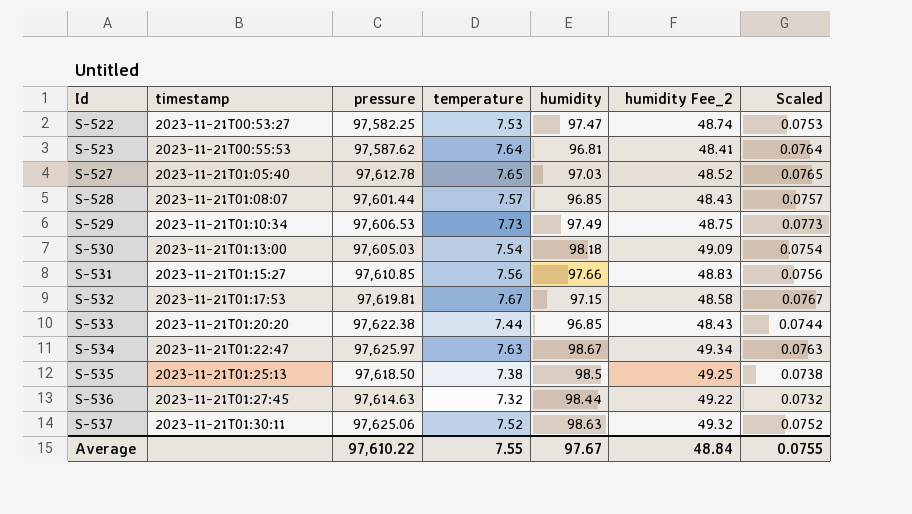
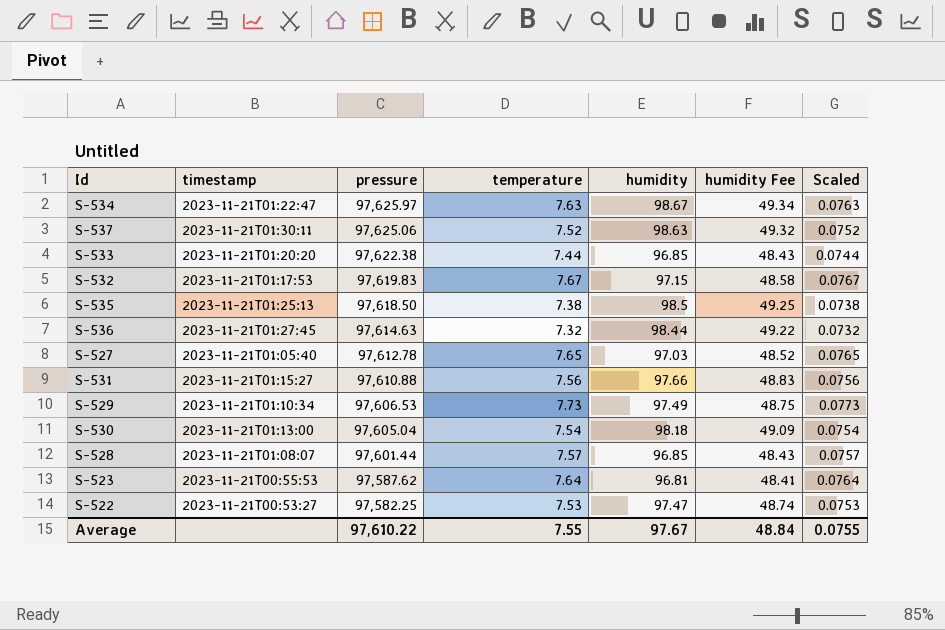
row order: Id ascending -> pressure descending
column name: humidity Fee_2 -> humidity Fee
S-532 | pressure: 97,619.81 -> 97,619.83
S-531 | pressure: 97,610.85 -> 97,610.88
S-530 | pressure: 97,605.03 -> 97,605.04

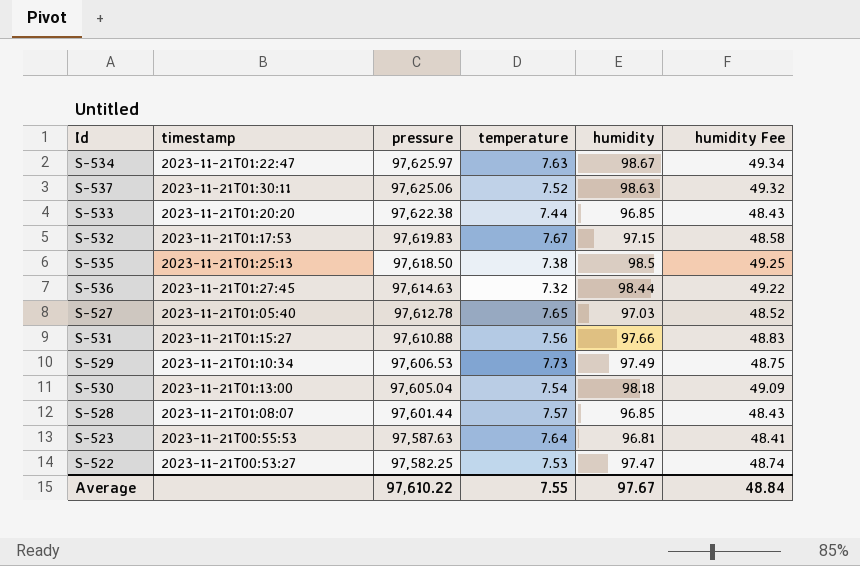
column Scaled | formula: [temperature] * 0.01 -> none
S-523 | pressure: 97,587.62 -> 97,587.63

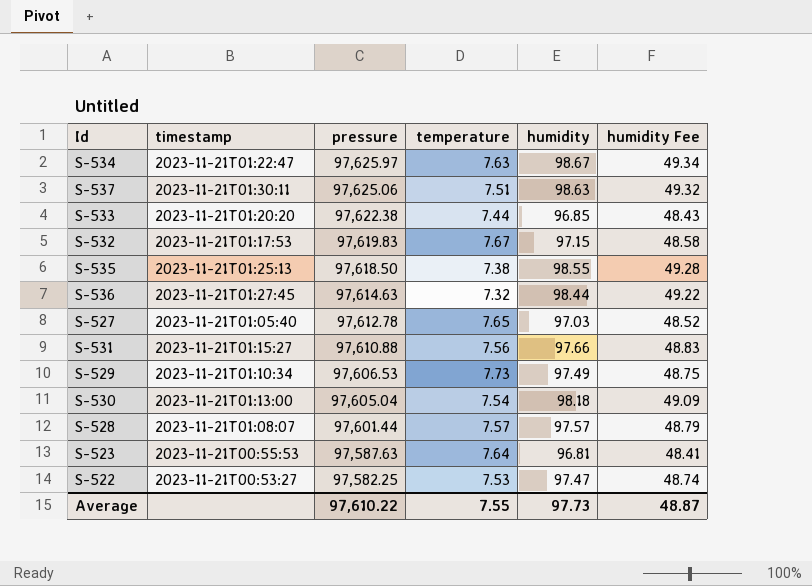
S-537 | temperature: 7.52 -> 7.51
S-535 | humidity: 98.5 -> 98.55
S-535 | humidity Fee: 49.25 -> 49.28
S-528 | humidity: 96.85 -> 97.57
S-528 | humidity Fee: 48.43 -> 48.79
Average | humidity: 97.67 -> 97.73
Average | humidity Fee: 48.84 -> 48.87

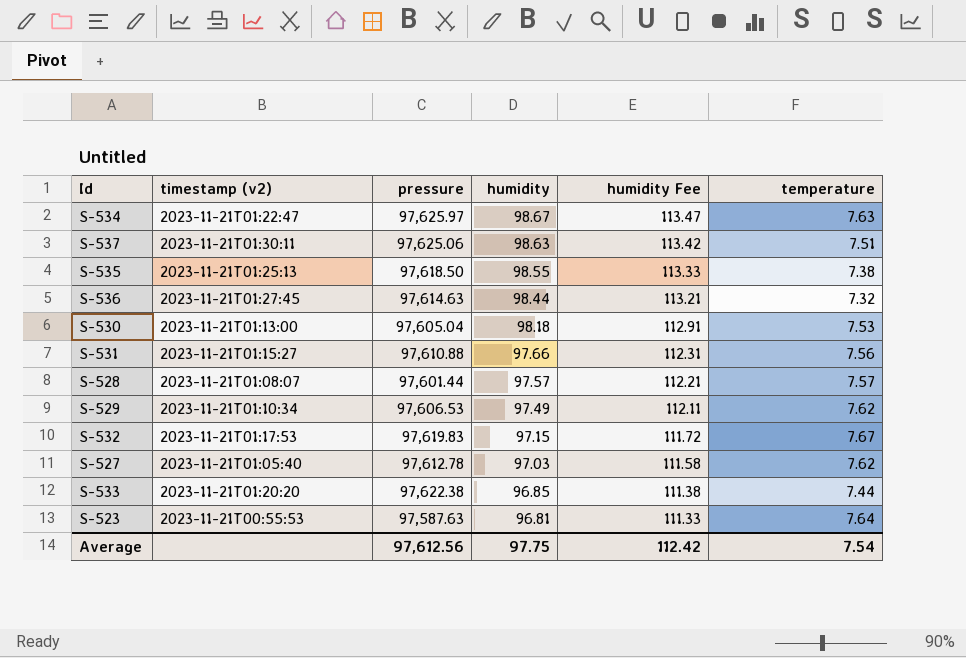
row order: pressure descending -> humidity descending
column name: timestamp -> timestamp (v2)
column humidity Fee | formula: [humidity] * 0.5 -> [humidity] * 1.15
column temperature | position: 4 -> 6
row S-522: 2023-11-21T00:53:27 | 97,582.25 | 7.53 | 97.47 | 48.74 -> none
S-530 | temperature: 7.54 -> 7.53
S-529 | temperature: 7.73 -> 7.62
S-527 | temperature: 7.65 -> 7.62
Average | pressure: 97,610.22 -> 97,612.56
Average | humidity: 97.73 -> 97.75
Average | humidity Fee: 48.87 -> 112.42
Average | temperature: 7.55 -> 7.54

